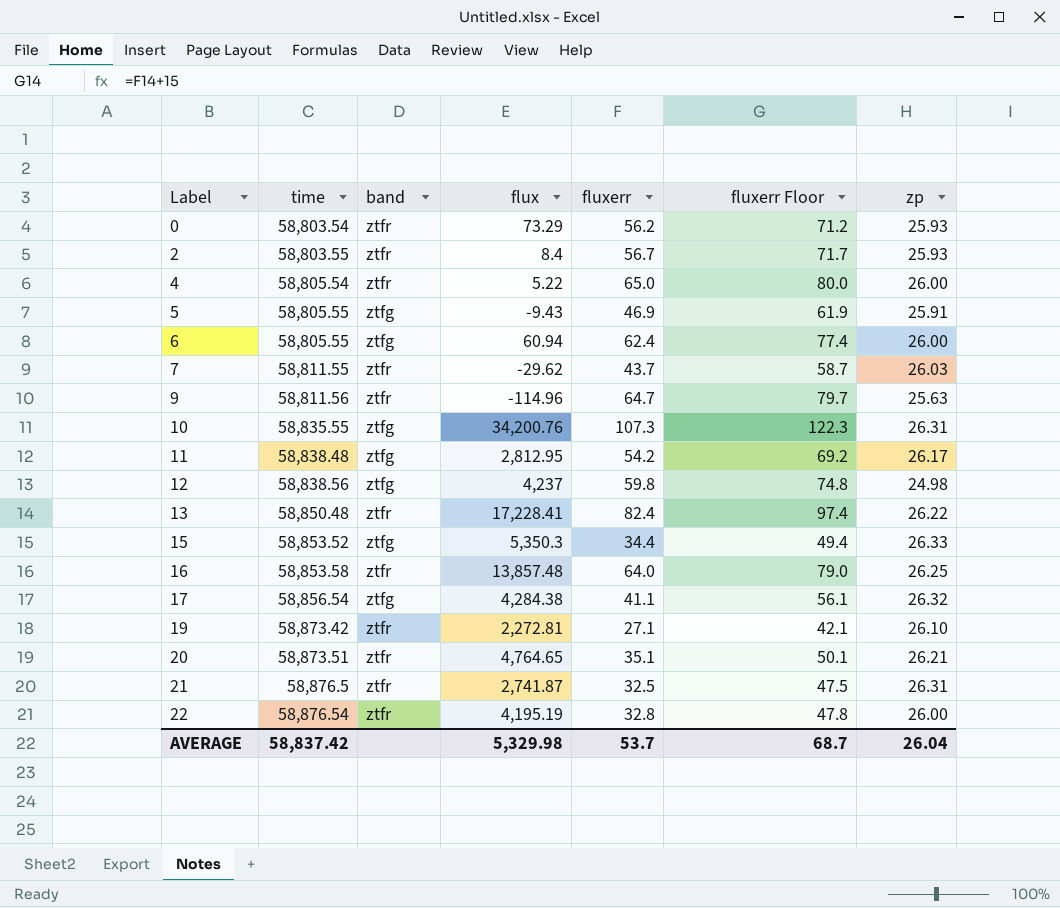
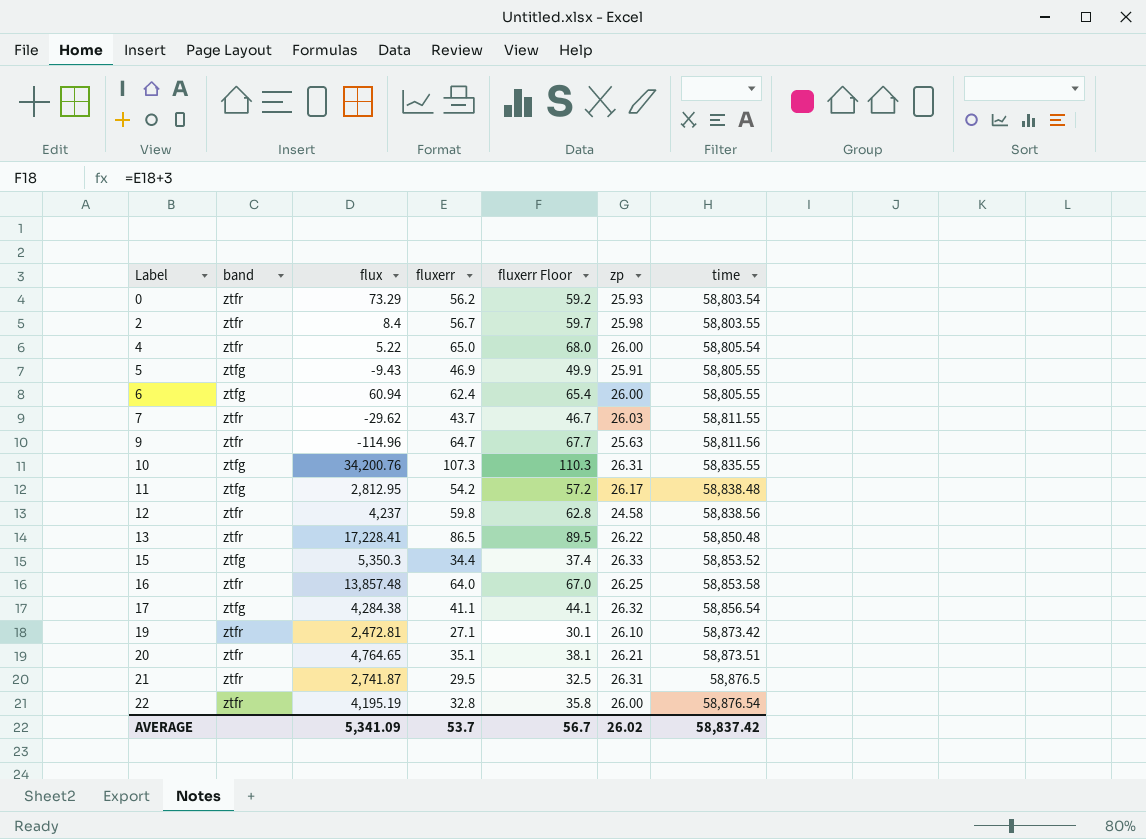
column fluxerr Floor | formula: [fluxerr] + 15 -> [fluxerr] + 3
column time | position: 2 -> 7
2 | zp: 25.93 -> 25.98
12 | band: ztfg -> ztfr
12 | zp: 24.98 -> 24.58
13 | fluxerr: 82.4 -> 86.5
19 | flux: 2,272.81 -> 2,472.81
21 | fluxerr: 32.5 -> 29.5
AVERAGE | flux: 5,329.98 -> 5,341.09
AVERAGE | fluxerr Floor: 68.7 -> 56.7
AVERAGE | zp: 26.04 -> 26.02

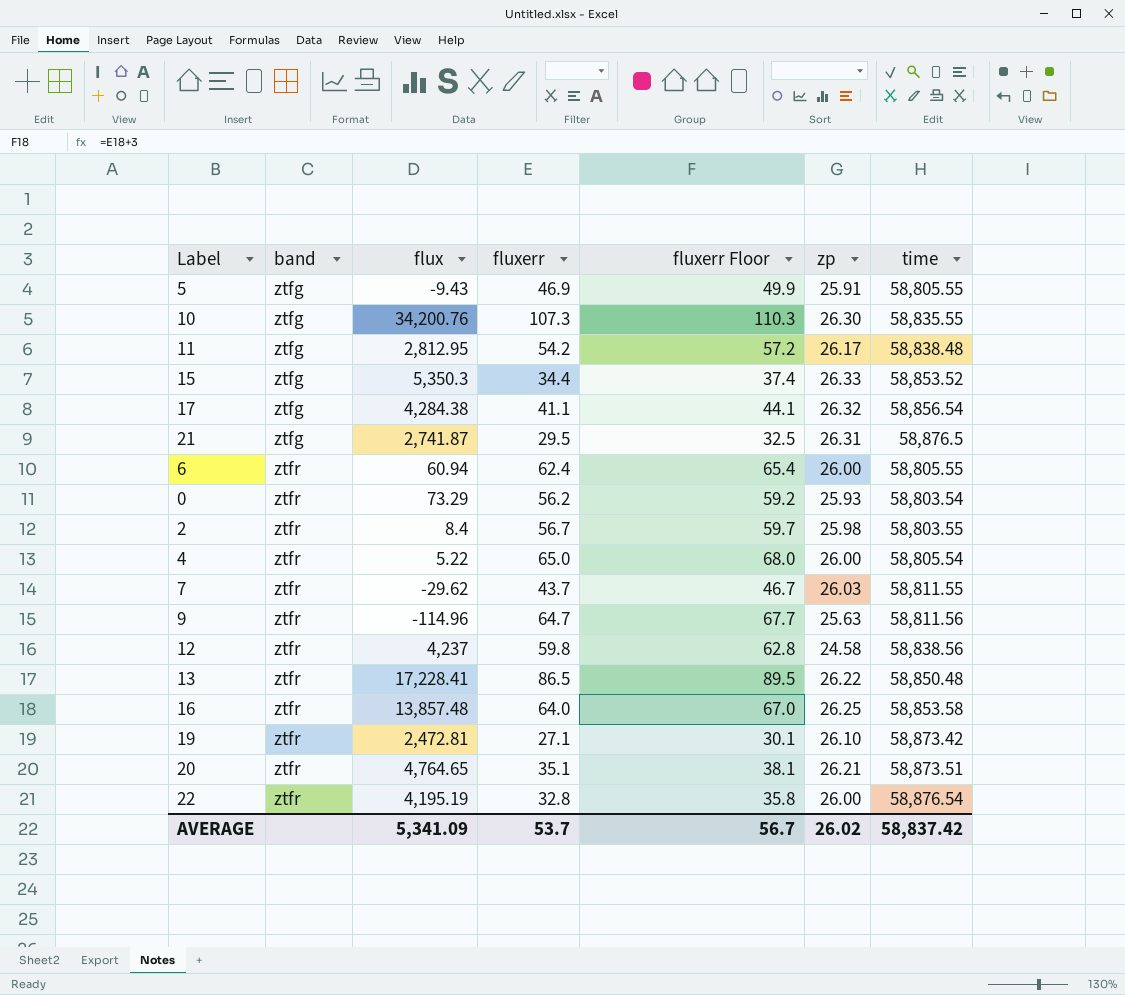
row order: Label ascending -> band ascending
10 | zp: 26.31 -> 26.30
21 | band: ztfr -> ztfg
6 | band: ztfg -> ztfr

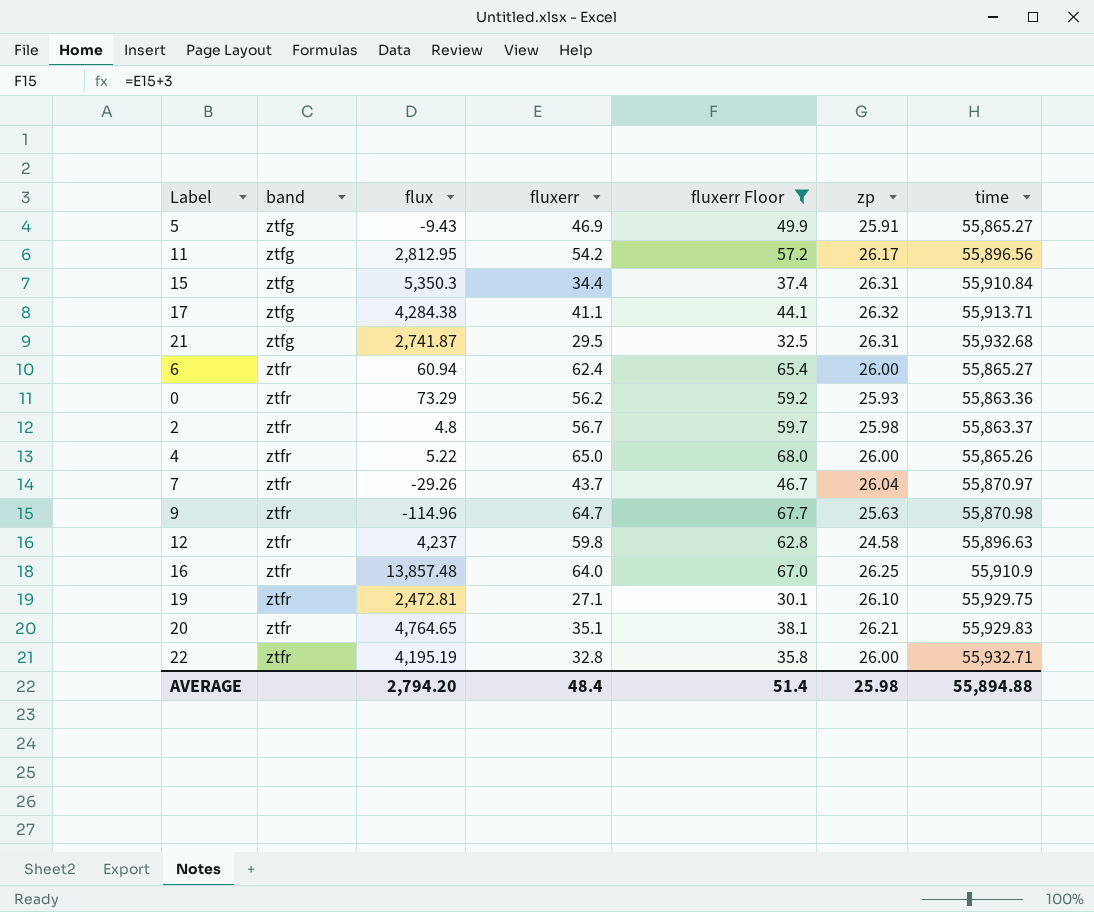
filter: none -> fluxerr Floor <= 68.0
5 | time: 58,805.55 -> 55,865.27
11 | time: 58,838.48 -> 55,896.56
15 | zp: 26.33 -> 26.31
15 | time: 58,853.52 -> 55,910.84
17 | time: 58,856.54 -> 55,913.71
21 | time: 58,876.5 -> 55,932.68
6 | time: 58,805.55 -> 55,865.27
0 | time: 58,803.54 -> 55,863.36
2 | flux: 8.4 -> 4.8
2 | time: 58,803.55 -> 55,863.37
4 | time: 58,805.54 -> 55,865.26
7 | flux: -29.62 -> -29.26
7 | zp: 26.03 -> 26.04
7 | time: 58,811.55 -> 55,870.97
9 | time: 58,811.56 -> 55,870.98
12 | time: 58,838.56 -> 55,896.63
16 | time: 58,853.58 -> 55,910.9
19 | time: 58,873.42 -> 55,929.75
20 | time: 58,873.51 -> 55,929.83
22 | time: 58,876.54 -> 55,932.71
AVERAGE | flux: 5,341.09 -> 2,794.20
AVERAGE | fluxerr: 53.7 -> 48.4
AVERAGE | fluxerr Floor: 56.7 -> 51.4
AVERAGE | zp: 26.02 -> 25.98
AVERAGE | time: 58,837.42 -> 55,894.88

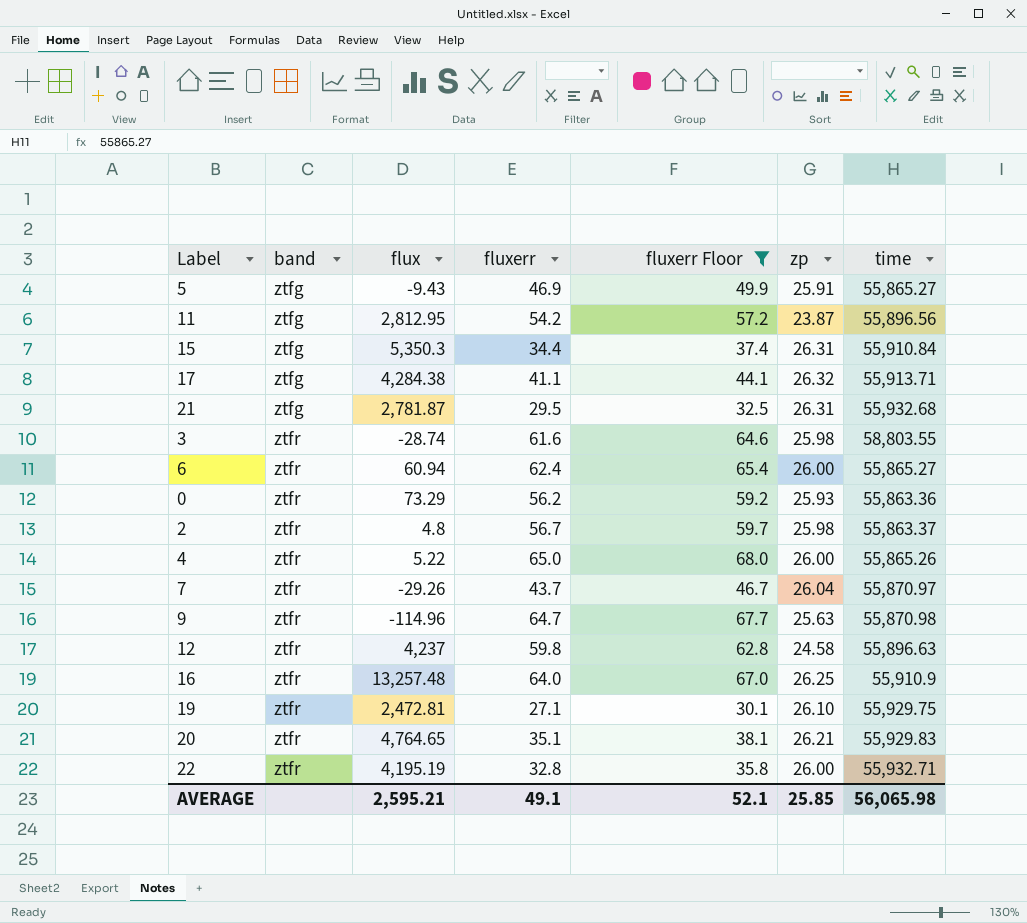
11 | zp: 26.17 -> 23.87
21 | flux: 2,741.87 -> 2,781.87
row 3: none -> ztfr | -28.74 | 61.6 | 64.6 | 25.98 | 58,803.55
16 | flux: 13,857.48 -> 13,257.48
AVERAGE | flux: 2,794.20 -> 2,595.21
AVERAGE | fluxerr: 48.4 -> 49.1
AVERAGE | fluxerr Floor: 51.4 -> 52.1
AVERAGE | zp: 25.98 -> 25.85
AVERAGE | time: 55,894.88 -> 56,065.98

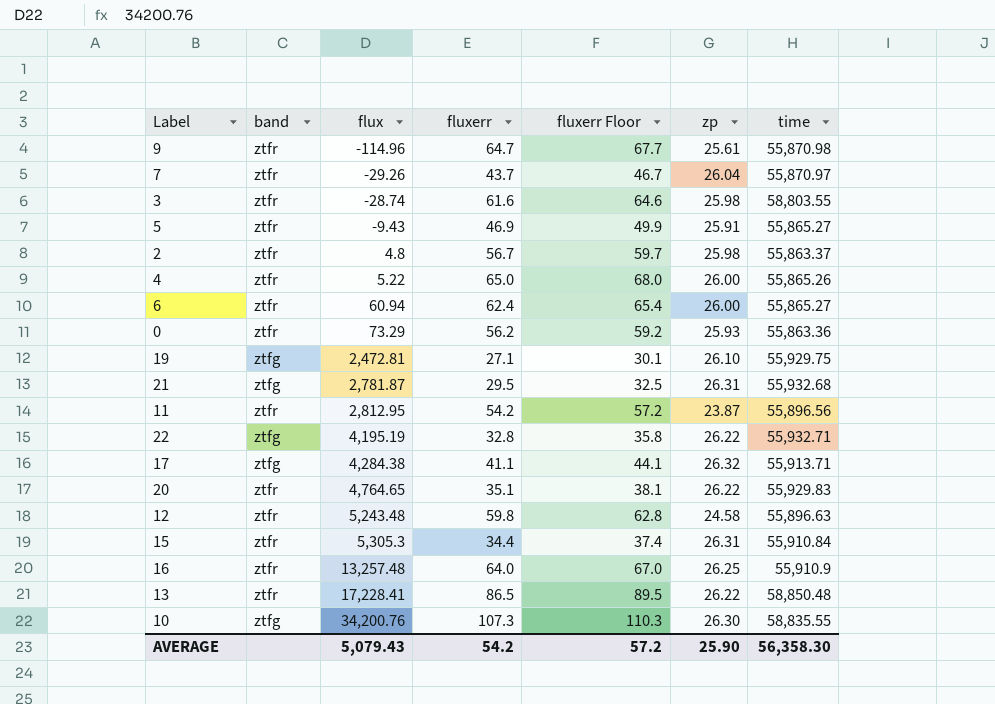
filter: fluxerr Floor <= 68.0 -> none
row order: band ascending -> flux ascending
9 | zp: 25.63 -> 25.61
5 | band: ztfg -> ztfr
19 | band: ztfr -> ztfg
11 | band: ztfg -> ztfr
22 | band: ztfr -> ztfg
22 | zp: 26.00 -> 26.22
20 | zp: 26.21 -> 26.22
12 | flux: 4,237 -> 5,243.48
15 | band: ztfg -> ztfr
15 | flux: 5,350.3 -> 5,305.3
AVERAGE | flux: 2,595.21 -> 5,079.43
AVERAGE | fluxerr: 49.1 -> 54.2
AVERAGE | fluxerr Floor: 52.1 -> 57.2
AVERAGE | zp: 25.85 -> 25.90
AVERAGE | time: 56,065.98 -> 56,358.30

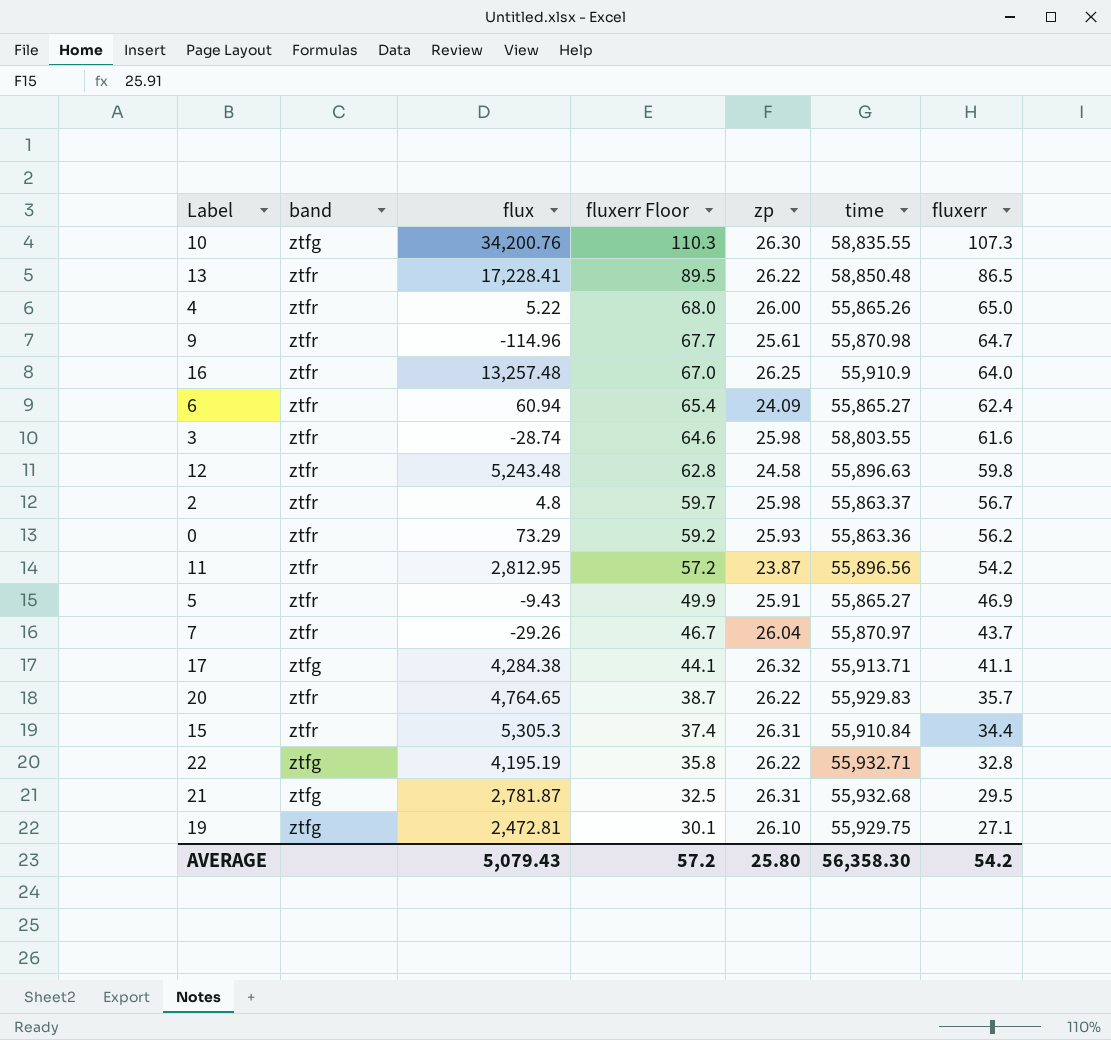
row order: flux ascending -> fluxerr Floor descending
column fluxerr | position: 4 -> 7
6 | zp: 26.00 -> 24.09
20 | fluxerr Floor: 38.1 -> 38.7
20 | fluxerr: 35.1 -> 35.7
AVERAGE | zp: 25.90 -> 25.80

